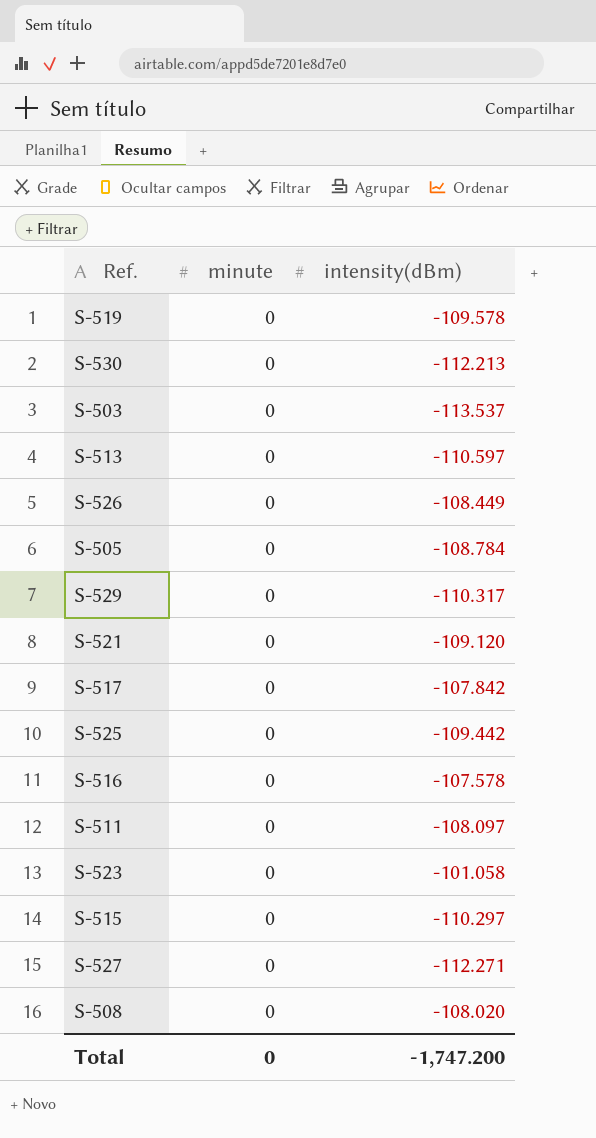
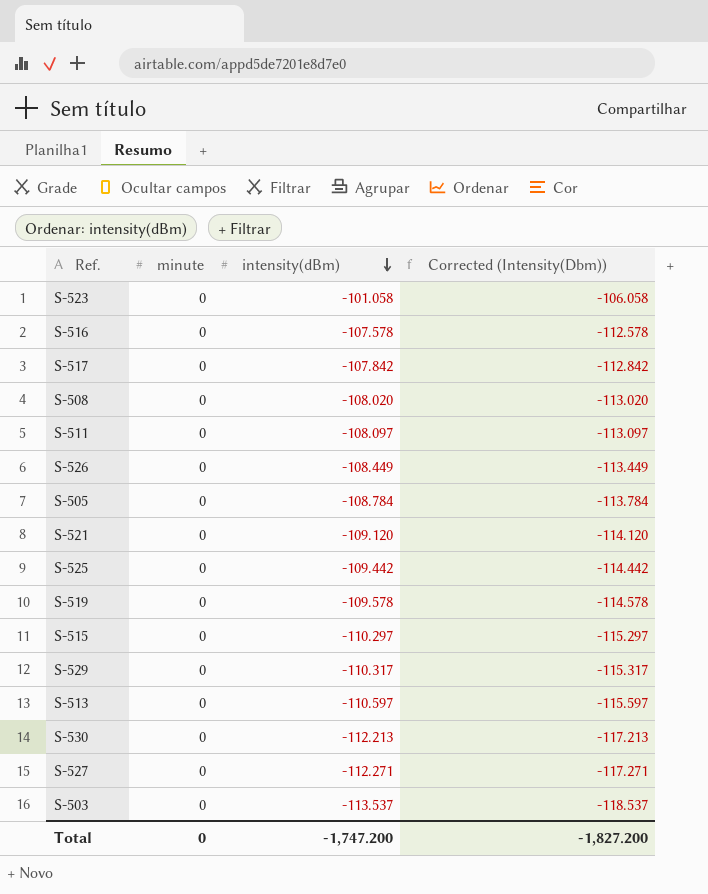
row order: none -> intensity(dBm) descending
column Corrected (Intensity(Dbm)) | formula: none -> [intensity(dBm)] - 5

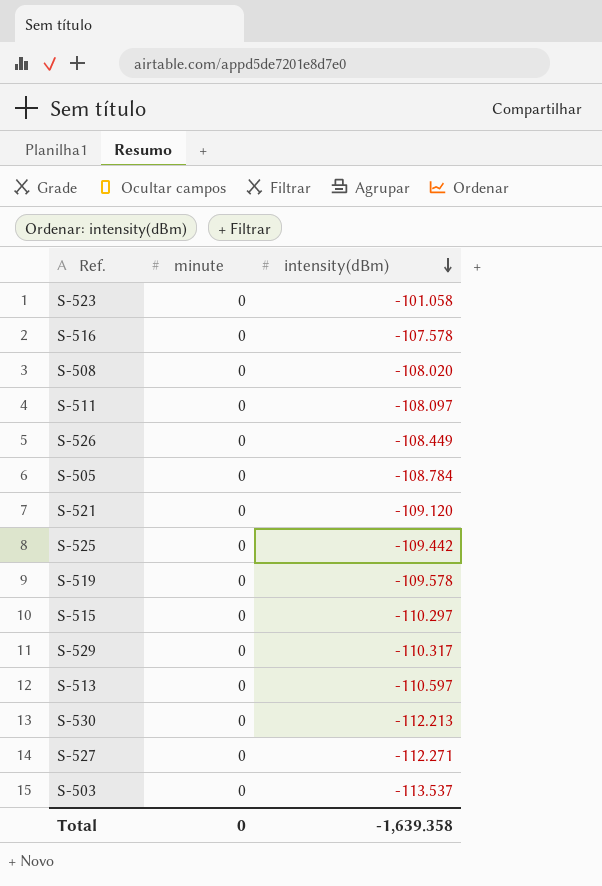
column Corrected (Intensity(Dbm)) | formula: [intensity(dBm)] - 5 -> none
row S-517: 0 | -107.842 | -112.842 -> none
Total | intensity(dBm): -1,747.200 -> -1,639.358

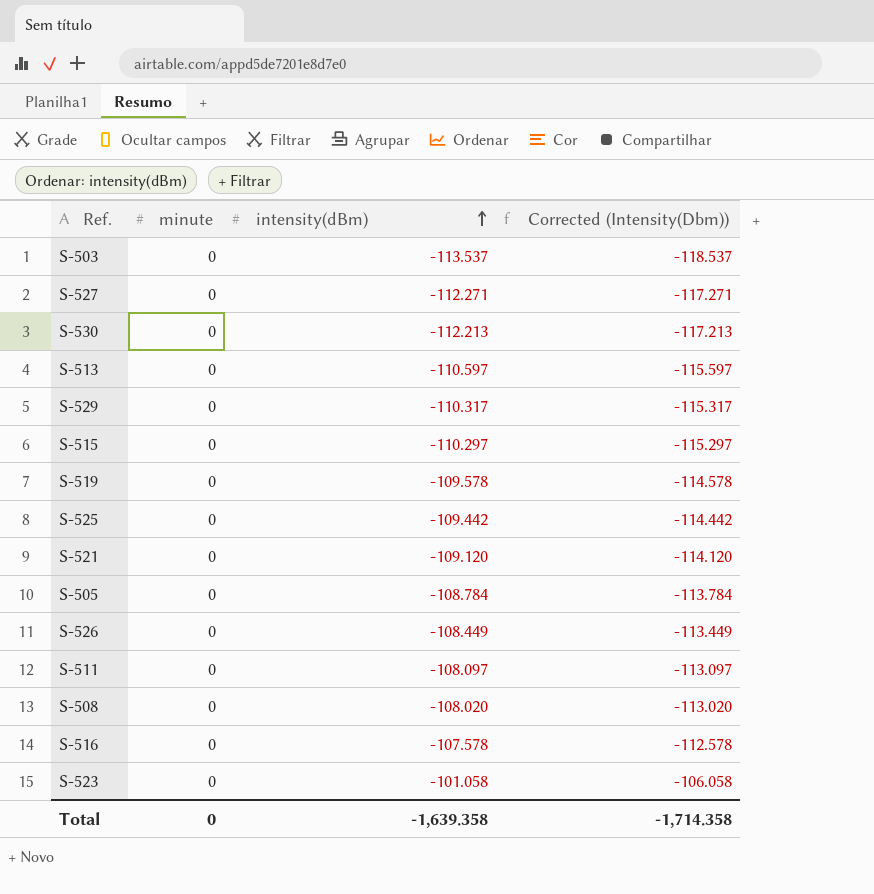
row order: intensity(dBm) descending -> intensity(dBm) ascending
column Corrected (Intensity(Dbm)) | formula: none -> [intensity(dBm)] - 5

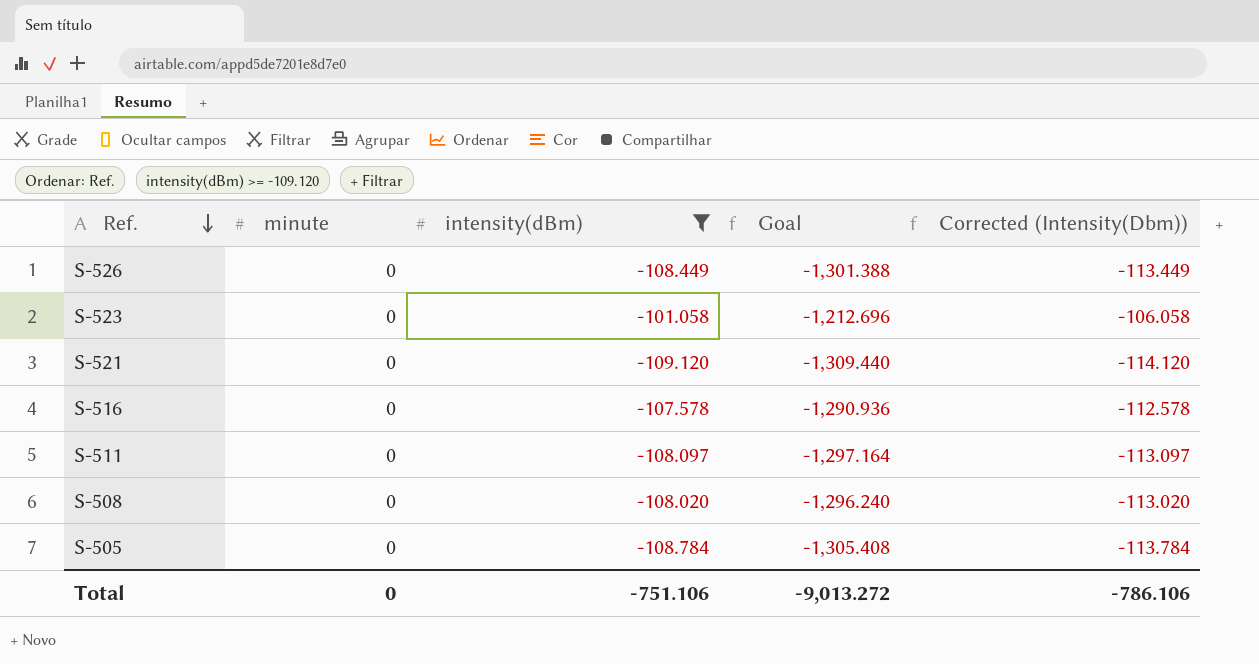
filter: none -> intensity(dBm) >= -109.120
row order: intensity(dBm) ascending -> Ref. descending
column Goal | formula: none -> [intensity(dBm)] * 12
Total | intensity(dBm): -1,639.358 -> -751.106
Total | Corrected (Intensity(Dbm)): -1,714.358 -> -786.106

